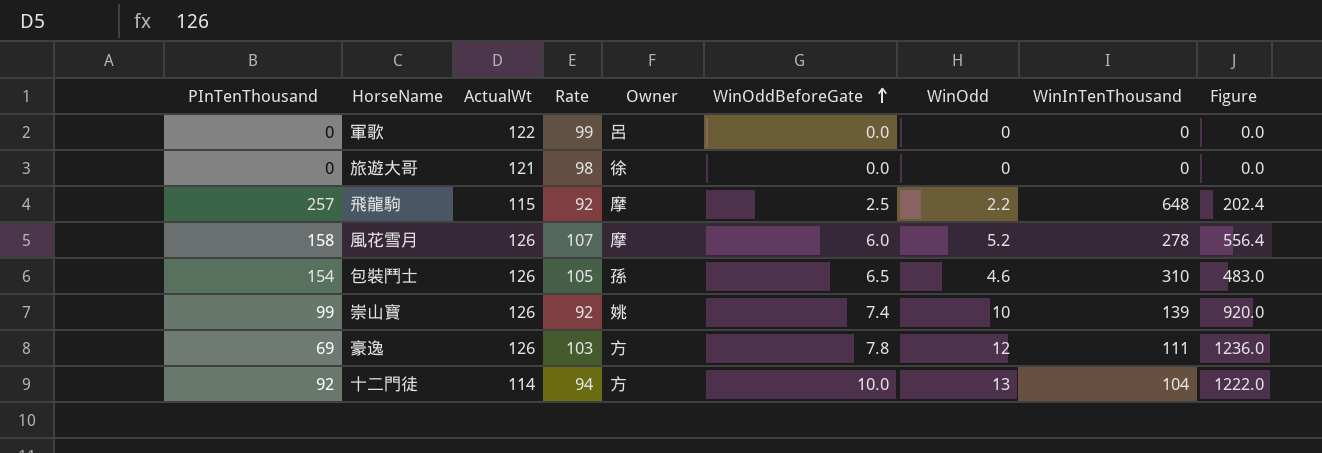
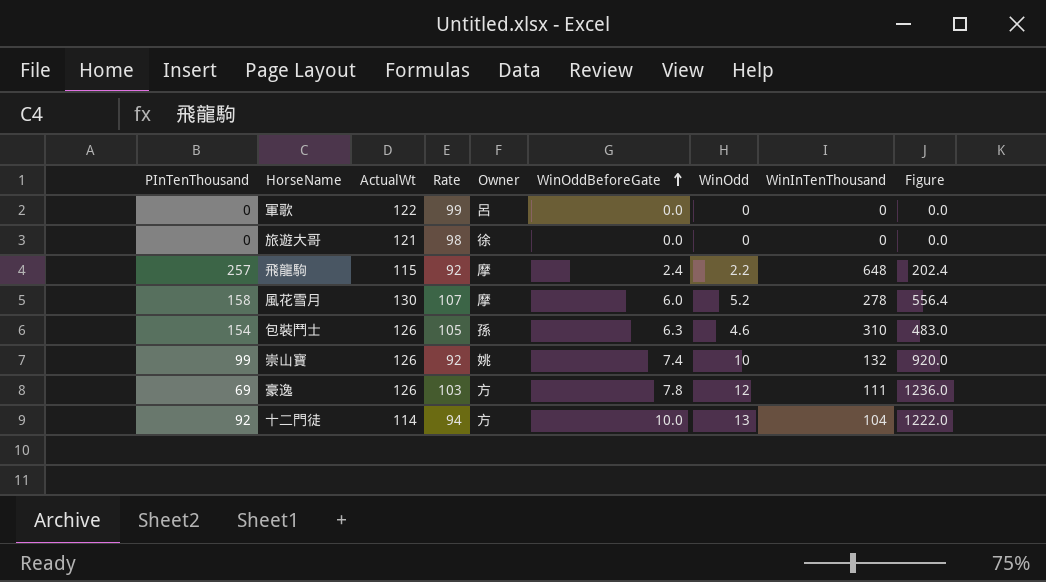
飛龍駒 | WinOddBeforeGate: 2.5 -> 2.4
風花雪月 | ActualWt: 126 -> 130
包裝鬥士 | WinOddBeforeGate: 6.5 -> 6.3
崇山寶 | WinInTenThousand: 139 -> 132

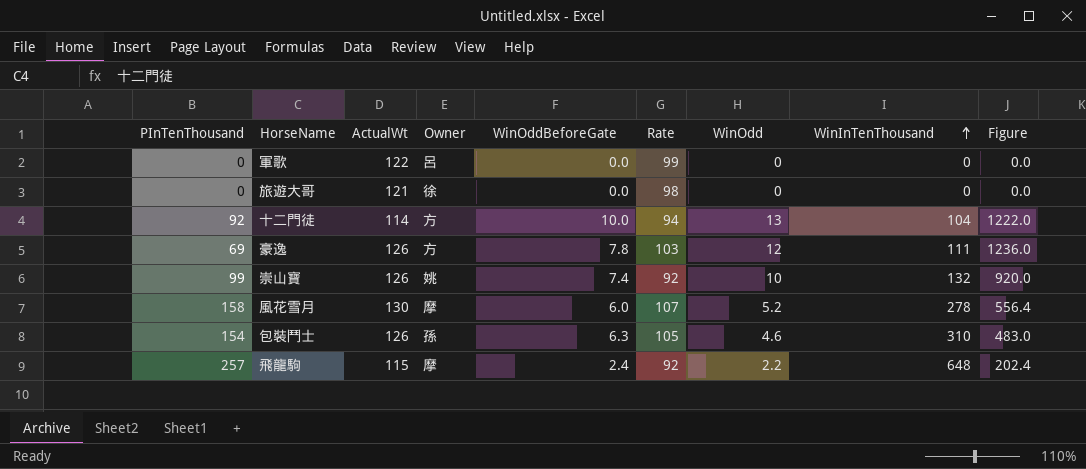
row order: WinOddBeforeGate ascending -> WinInTenThousand ascending
column Rate | position: 4 -> 6

